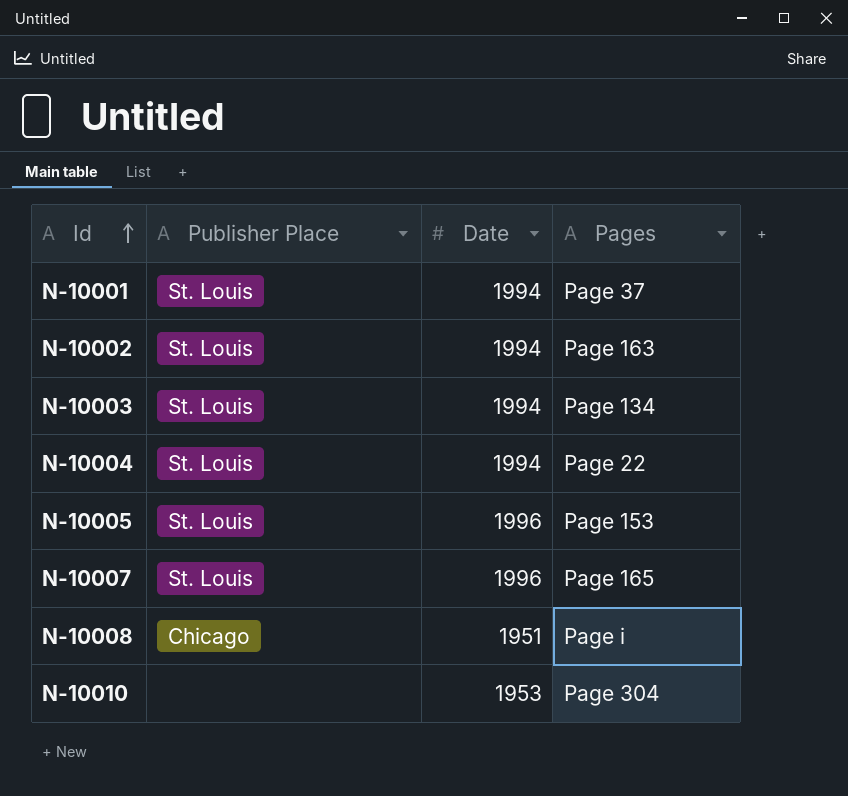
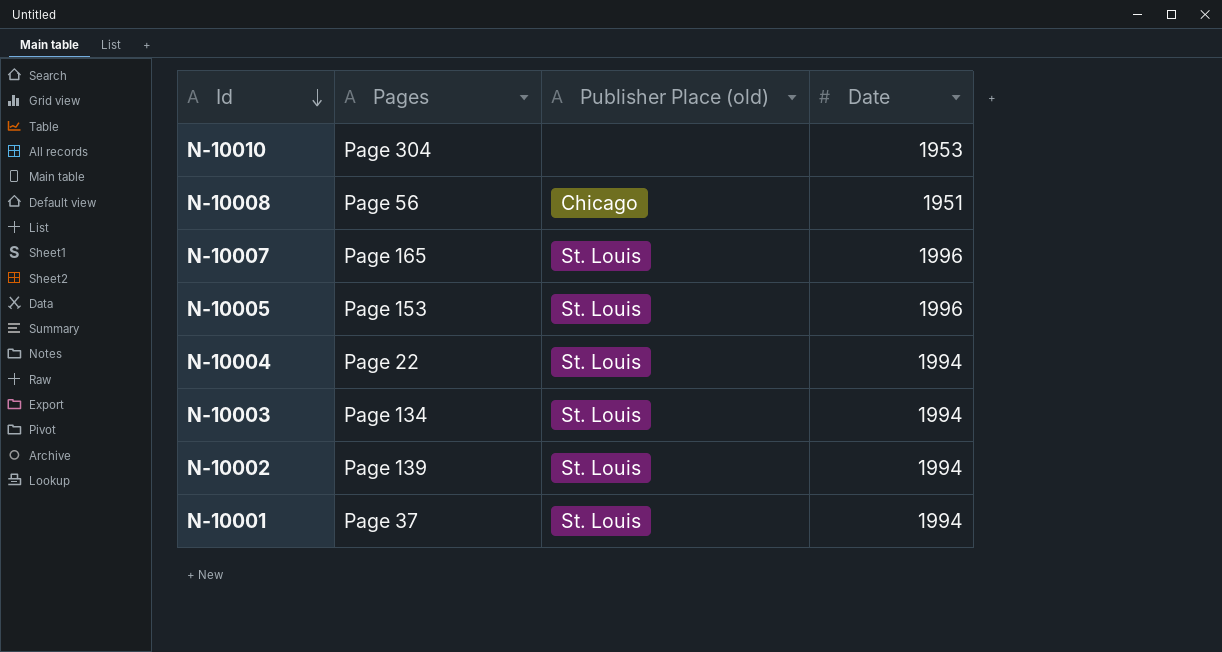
row order: Id ascending -> Id descending
column Pages | position: 4 -> 2
column name: Publisher Place -> Publisher Place (old)
N-10008 | Pages: Page i -> Page 56
N-10002 | Pages: Page 163 -> Page 139

